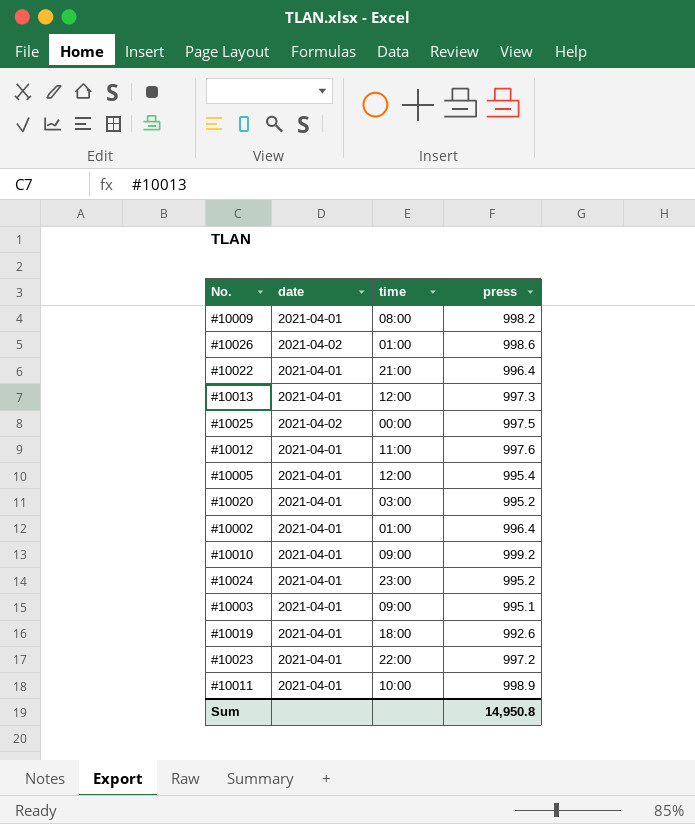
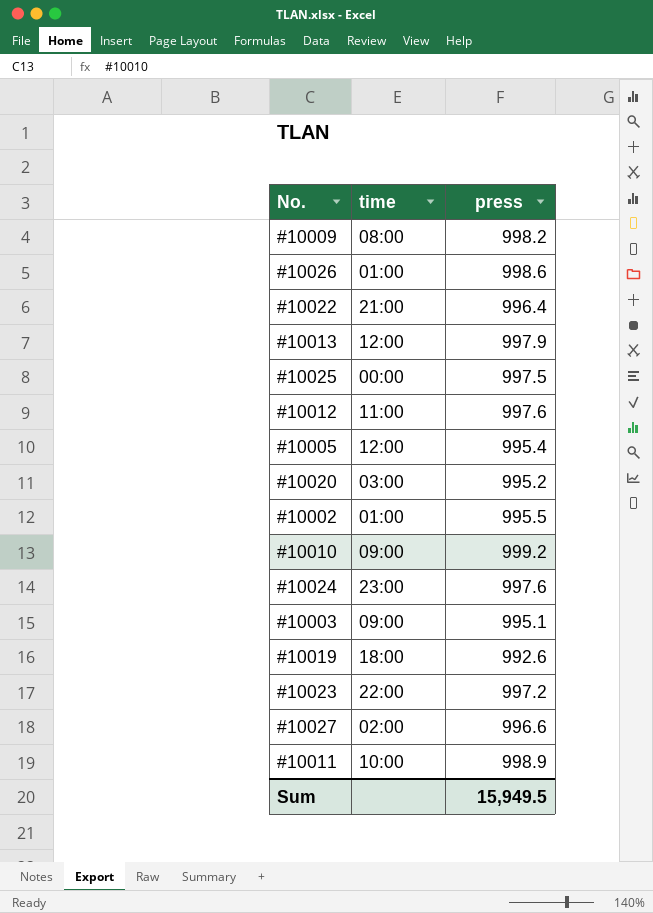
column date | position: 2 -> none
#10013 | press: 997.3 -> 997.9
#10002 | press: 996.4 -> 995.5
#10024 | press: 995.2 -> 997.6
row #10027: none -> 02:00 | 996.6
Sum | press: 14,950.8 -> 15,949.5

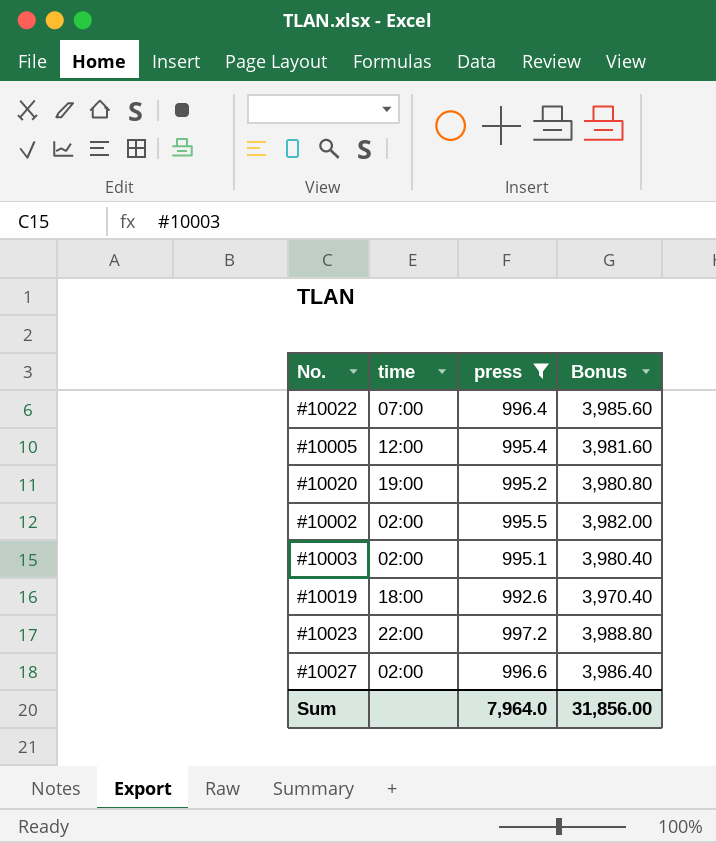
filter: none -> press <= 997.2
column Bonus | formula: none -> [press] * 4
#10022 | time: 21:00 -> 07:00
#10020 | time: 03:00 -> 19:00
#10002 | time: 01:00 -> 02:00
#10003 | time: 09:00 -> 02:00
Sum | press: 15,949.5 -> 7,964.0

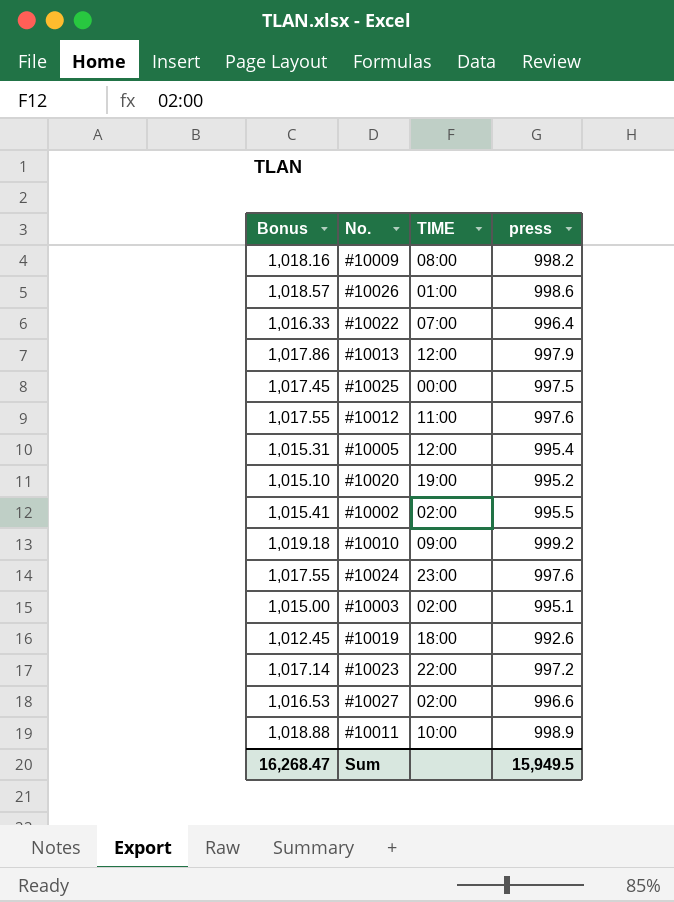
filter: press <= 997.2 -> none
column Bonus | formula: [press] * 4 -> [press] * 1.02
column Bonus | position: 4 -> 1
column name: time -> TIME
Sum | Bonus: 31,856.00 -> 16,268.47
Sum | press: 7,964.0 -> 15,949.5

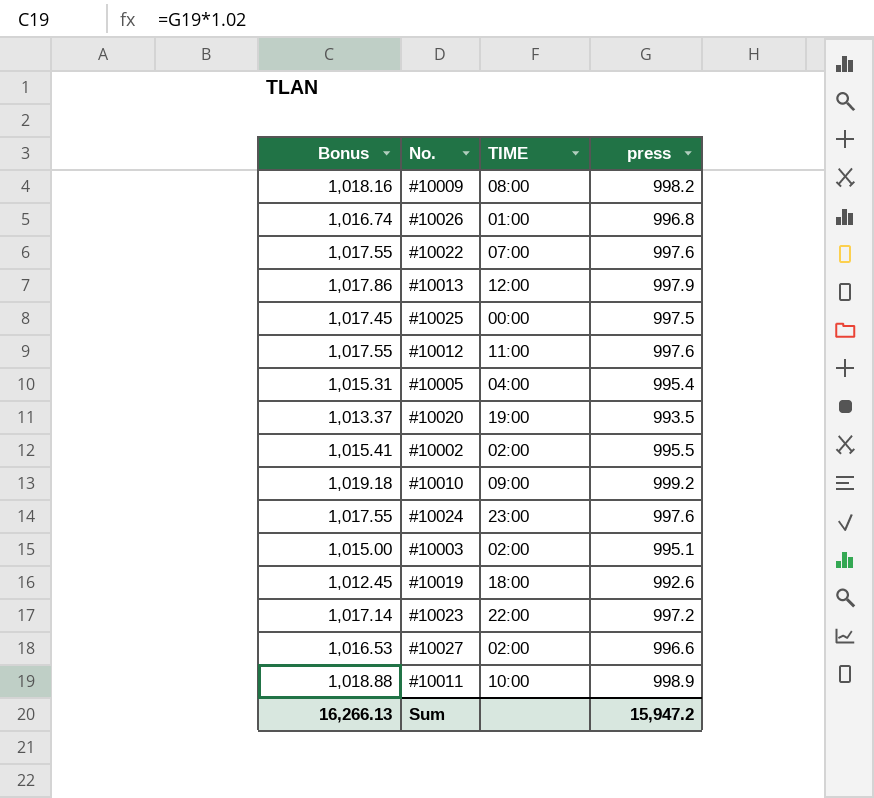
#10026 | Bonus: 1,018.57 -> 1,016.74
#10026 | press: 998.6 -> 996.8
#10022 | Bonus: 1,016.33 -> 1,017.55
#10022 | press: 996.4 -> 997.6
#10005 | TIME: 12:00 -> 04:00
#10020 | Bonus: 1,015.10 -> 1,013.37
#10020 | press: 995.2 -> 993.5
Sum | Bonus: 16,268.47 -> 16,266.13
Sum | press: 15,949.5 -> 15,947.2

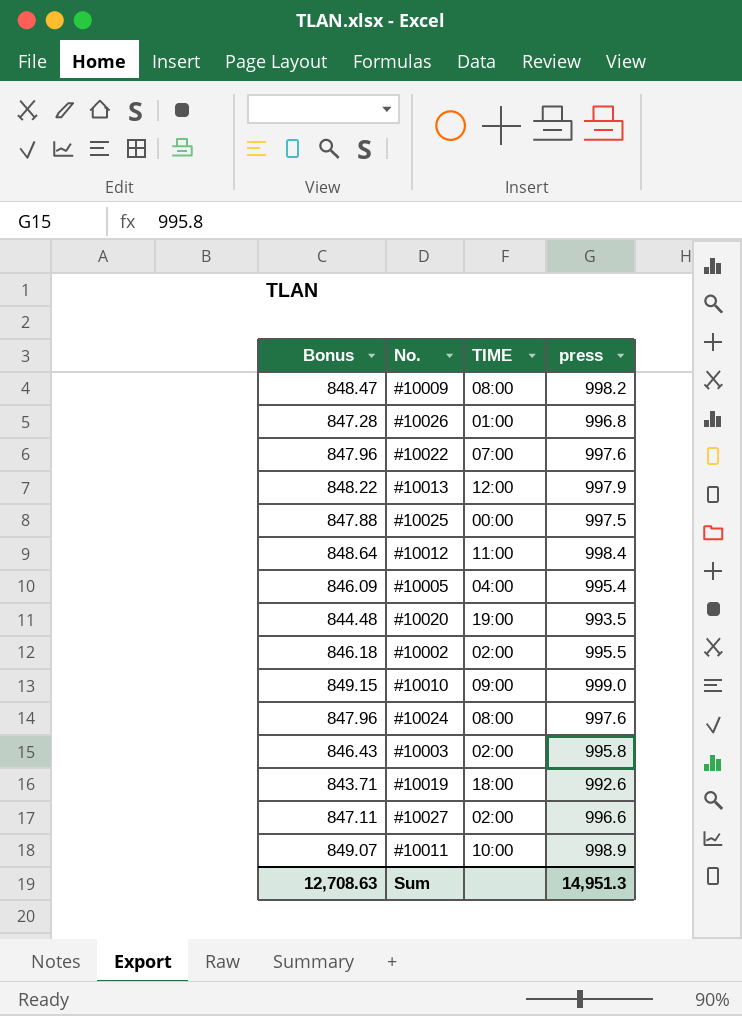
column Bonus | formula: [press] * 1.02 -> [press] * 0.85
row #10023: 1,017.14 | 22:00 | 997.2 -> none
#10012 | press: 997.6 -> 998.4
#10010 | press: 999.2 -> 999.0
#10024 | TIME: 23:00 -> 08:00
#10003 | press: 995.1 -> 995.8
Sum | Bonus: 16,266.13 -> 12,708.63
Sum | press: 15,947.2 -> 14,951.3

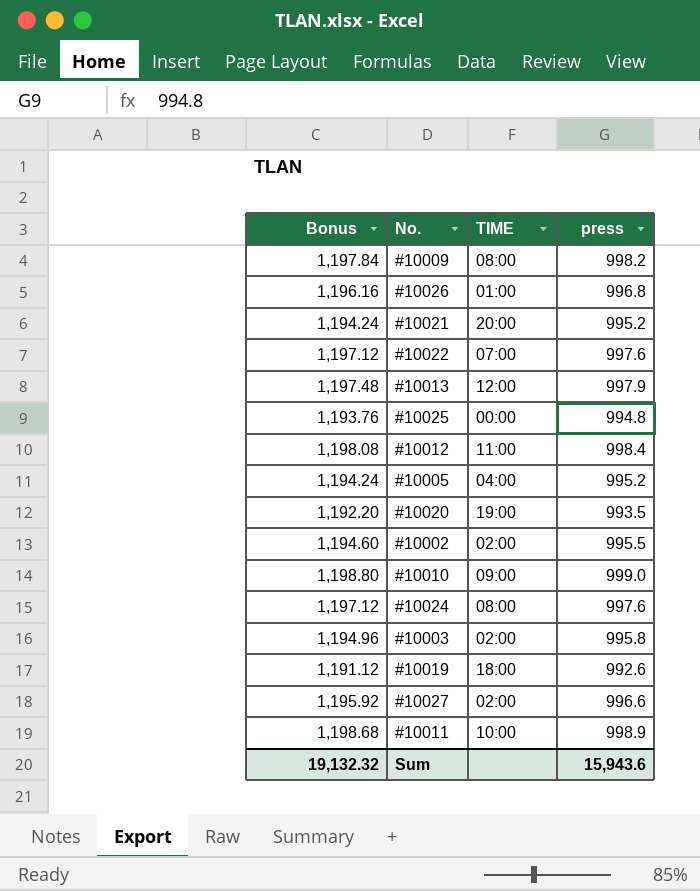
column Bonus | formula: [press] * 0.85 -> [press] * 1.2
row #10021: none -> 1,194.24 | 20:00 | 995.2
#10025 | press: 997.5 -> 994.8
#10005 | press: 995.4 -> 995.2
Sum | Bonus: 12,708.63 -> 19,132.32
Sum | press: 14,951.3 -> 15,943.6

